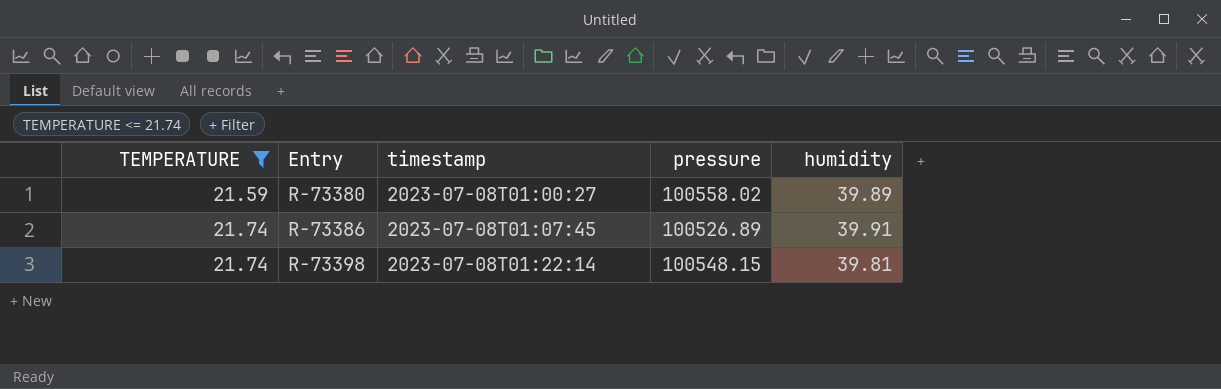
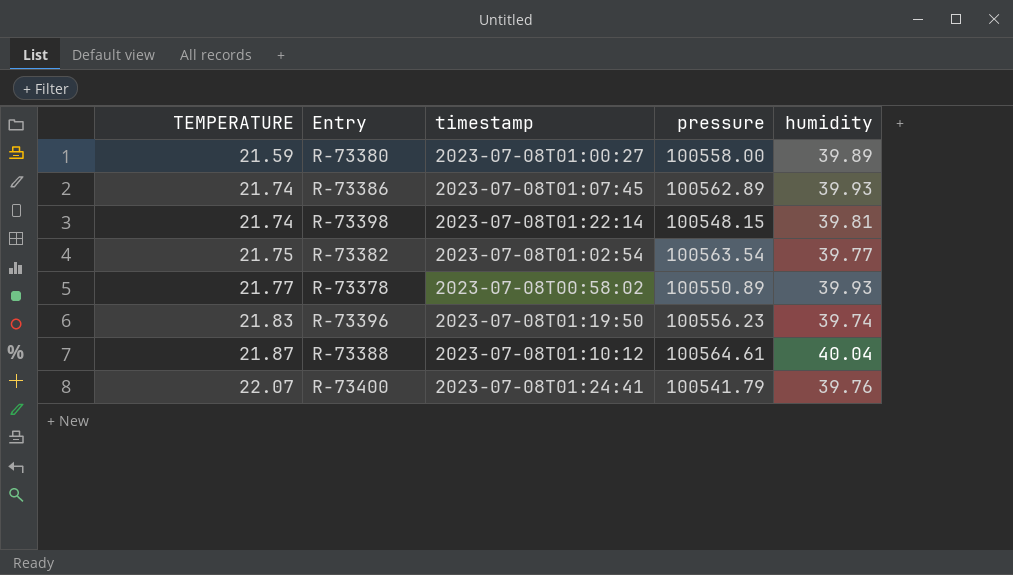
filter: TEMPERATURE <= 21.74 -> none
R-73380 | pressure: 100558.02 -> 100558.00
R-73386 | pressure: 100526.89 -> 100562.89
R-73386 | humidity: 39.91 -> 39.93

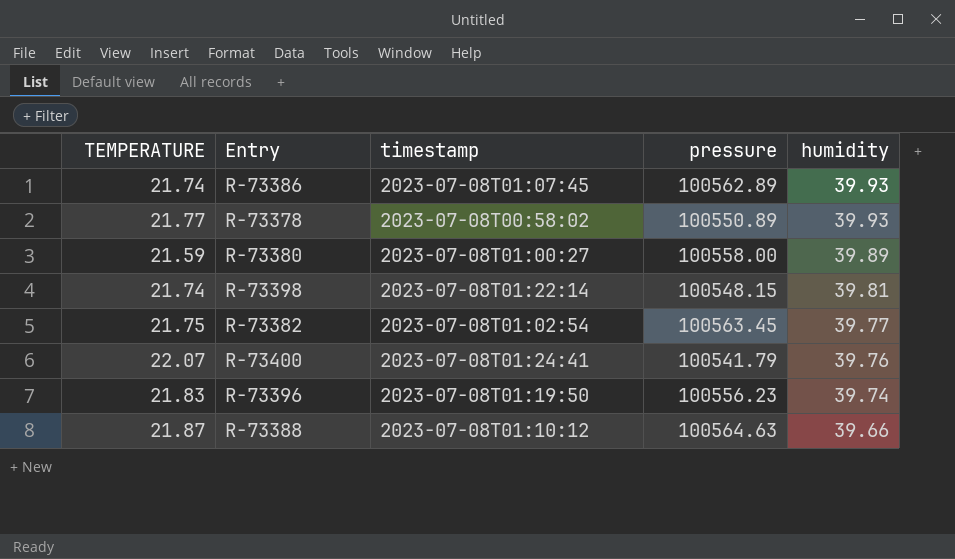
row order: TEMPERATURE ascending -> humidity descending
R-73382 | pressure: 100563.54 -> 100563.45
R-73388 | pressure: 100564.61 -> 100564.63
R-73388 | humidity: 40.04 -> 39.66

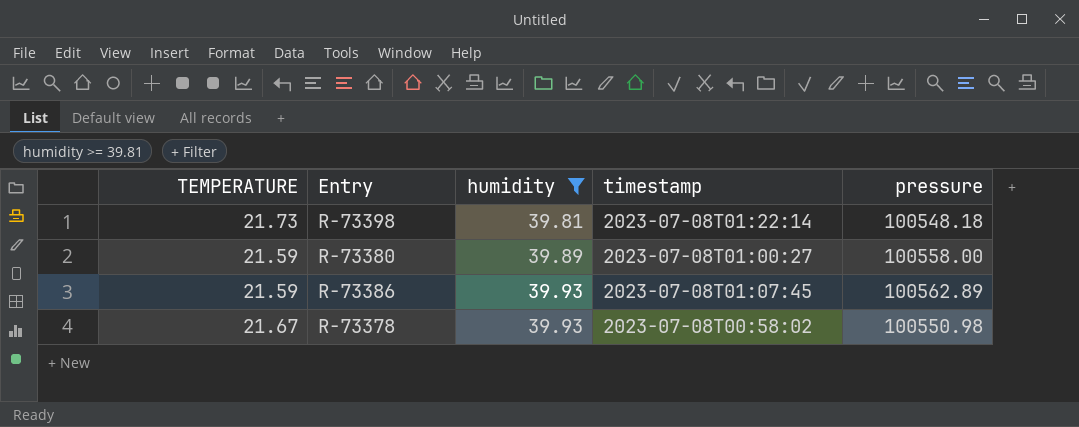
filter: none -> humidity >= 39.81
row order: humidity descending -> humidity ascending
column humidity | position: 5 -> 3
R-73398 | TEMPERATURE: 21.74 -> 21.73
R-73398 | pressure: 100548.15 -> 100548.18
R-73386 | TEMPERATURE: 21.74 -> 21.59
R-73378 | TEMPERATURE: 21.77 -> 21.67
R-73378 | pressure: 100550.89 -> 100550.98

